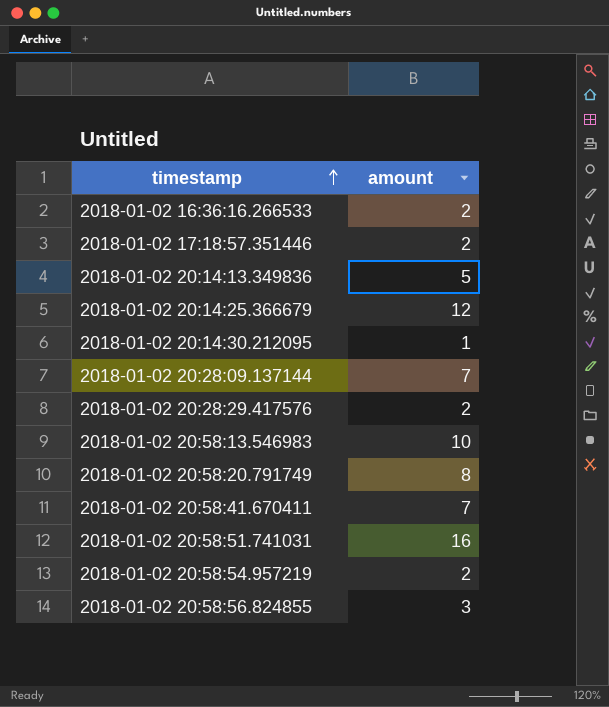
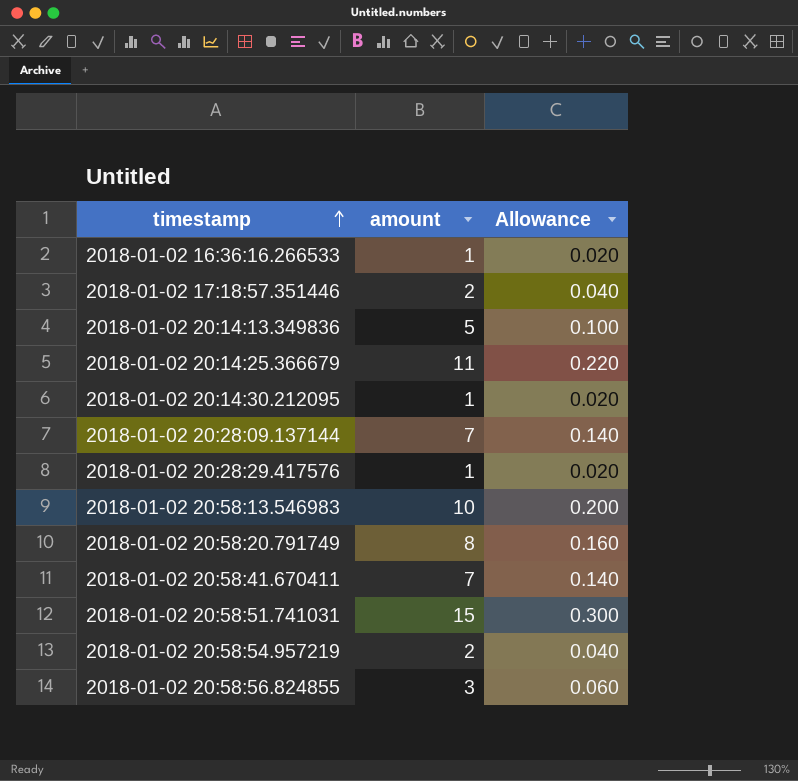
column Allowance | formula: none -> [amount] * 0.02
2018-01-02 16:36:16.266533 | amount: 2 -> 1
2018-01-02 20:14:25.366679 | amount: 12 -> 11
2018-01-02 20:28:29.417576 | amount: 2 -> 1
2018-01-02 20:58:51.741031 | amount: 16 -> 15

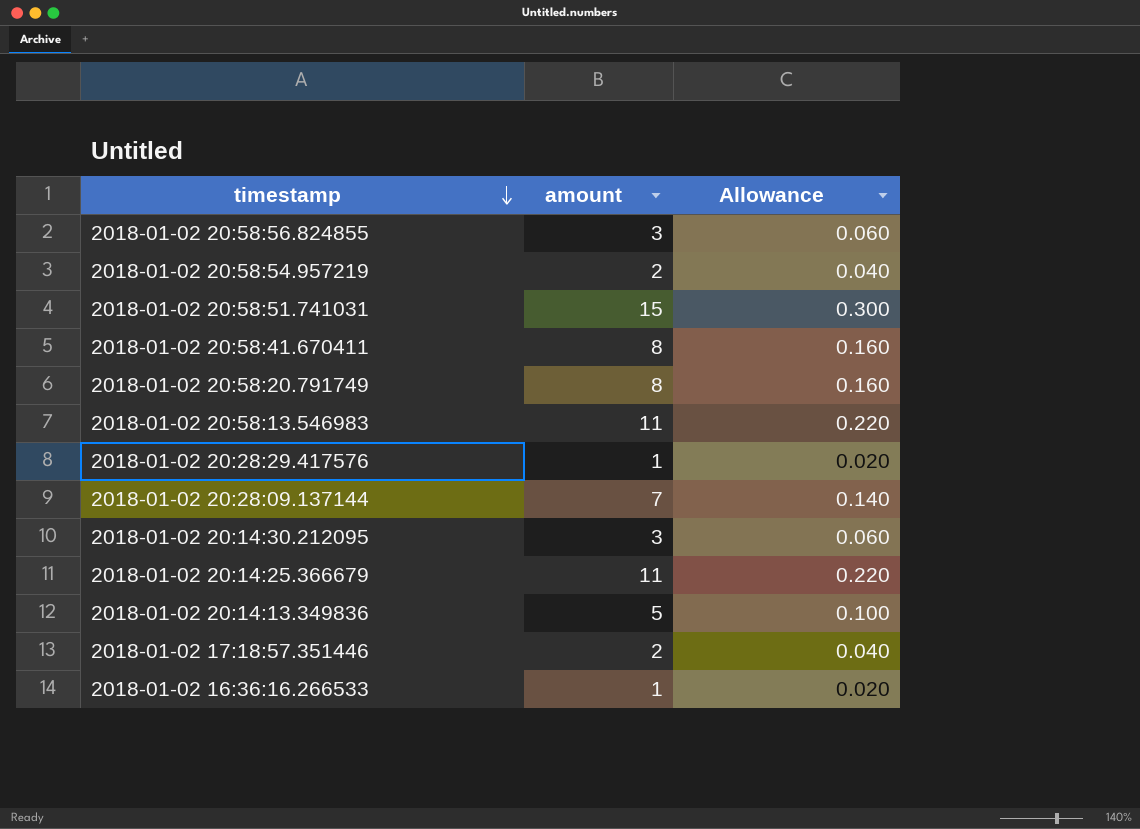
row order: timestamp ascending -> timestamp descending
2018-01-02 20:58:41.670411 | amount: 7 -> 8
2018-01-02 20:58:41.670411 | Allowance: 0.140 -> 0.160
2018-01-02 20:58:13.546983 | amount: 10 -> 11
2018-01-02 20:58:13.546983 | Allowance: 0.200 -> 0.220
2018-01-02 20:14:30.212095 | amount: 1 -> 3
2018-01-02 20:14:30.212095 | Allowance: 0.020 -> 0.060

